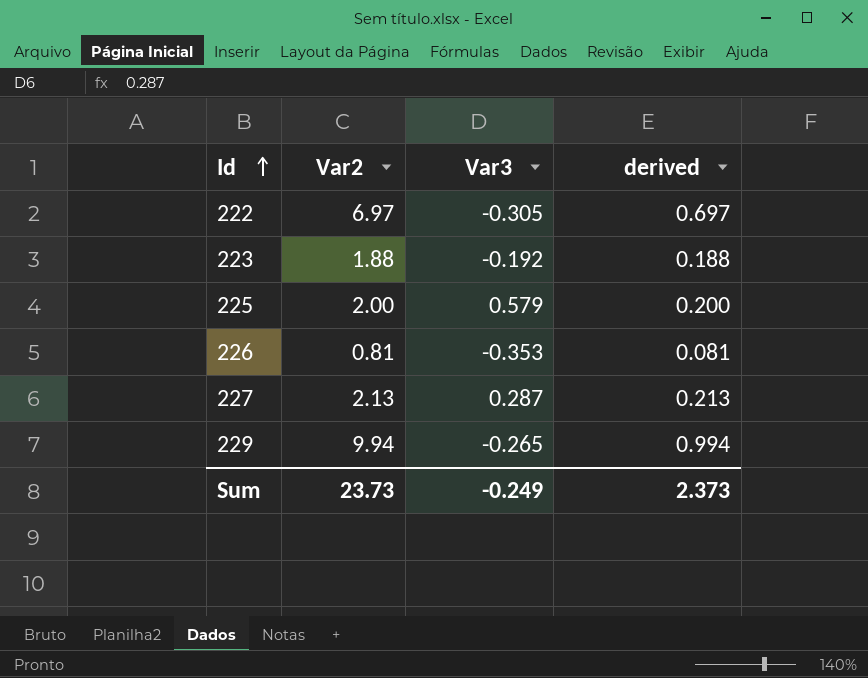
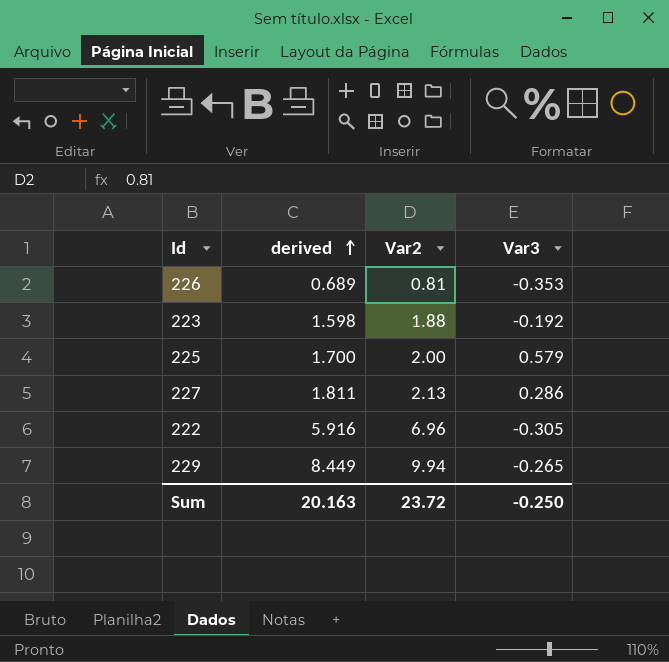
row order: Id ascending -> derived ascending
column derived | formula: [Var2] * 0.1 -> [Var2] * 0.85
column derived | position: 4 -> 2
227 | Var3: 0.287 -> 0.286
222 | Var2: 6.97 -> 6.96
Sum | derived: 2.373 -> 20.163
Sum | Var2: 23.73 -> 23.72
Sum | Var3: -0.249 -> -0.250

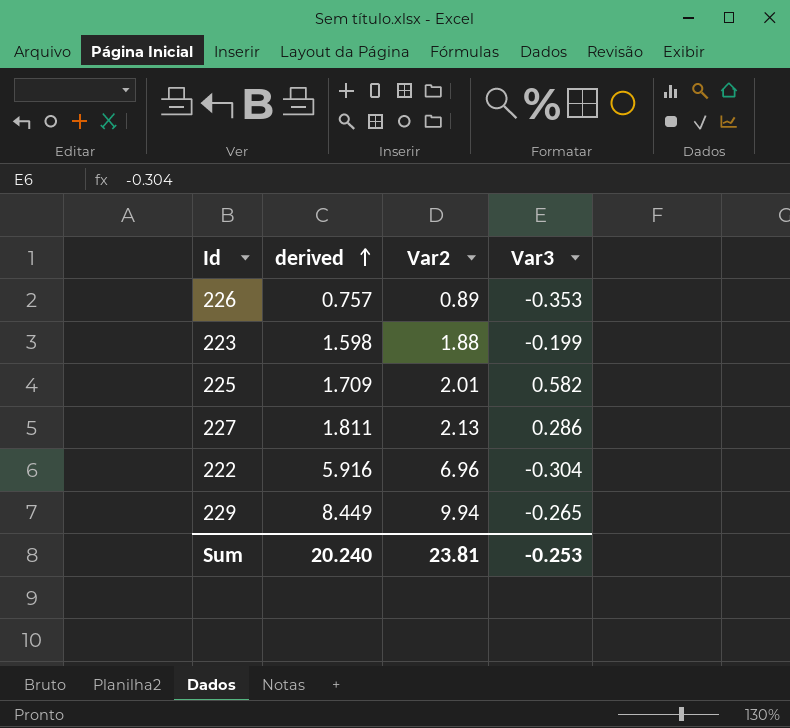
226 | derived: 0.689 -> 0.757
226 | Var2: 0.81 -> 0.89
223 | Var3: -0.192 -> -0.199
225 | derived: 1.700 -> 1.709
225 | Var2: 2.00 -> 2.01
225 | Var3: 0.579 -> 0.582
222 | Var3: -0.305 -> -0.304
Sum | derived: 20.163 -> 20.240
Sum | Var2: 23.72 -> 23.81
Sum | Var3: -0.250 -> -0.253

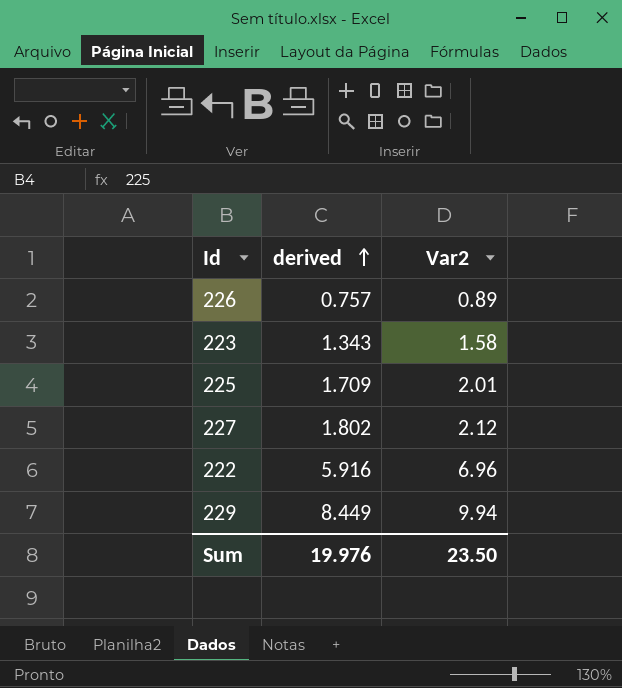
column Var3 | position: 4 -> none
223 | derived: 1.598 -> 1.343
223 | Var2: 1.88 -> 1.58
227 | derived: 1.811 -> 1.802
227 | Var2: 2.13 -> 2.12
Sum | derived: 20.240 -> 19.976
Sum | Var2: 23.81 -> 23.50

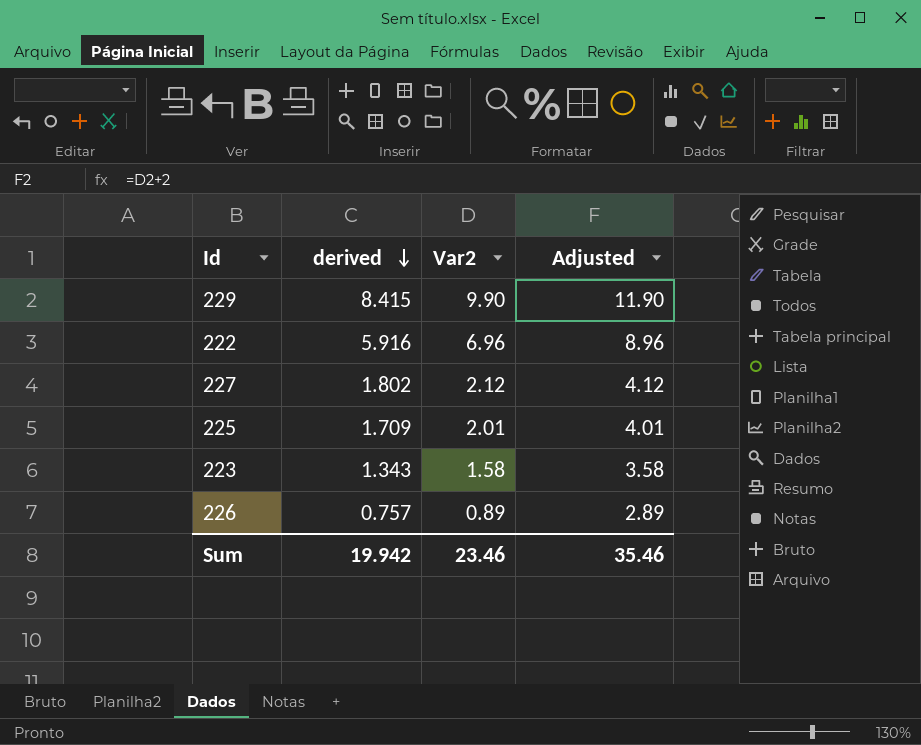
row order: derived ascending -> derived descending
column Adjusted | formula: none -> [Var2] + 2
229 | derived: 8.449 -> 8.415
229 | Var2: 9.94 -> 9.90
Sum | derived: 19.976 -> 19.942
Sum | Var2: 23.50 -> 23.46

